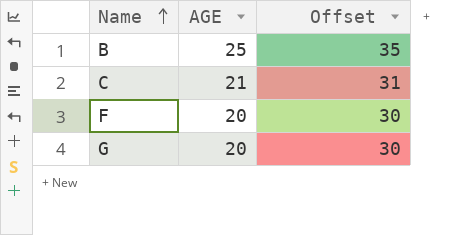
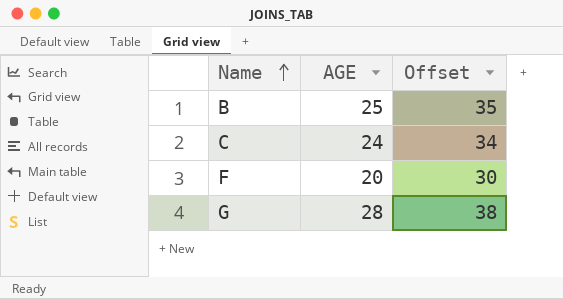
C | AGE: 21 -> 24
C | Offset: 31 -> 34
G | AGE: 20 -> 28
G | Offset: 30 -> 38

